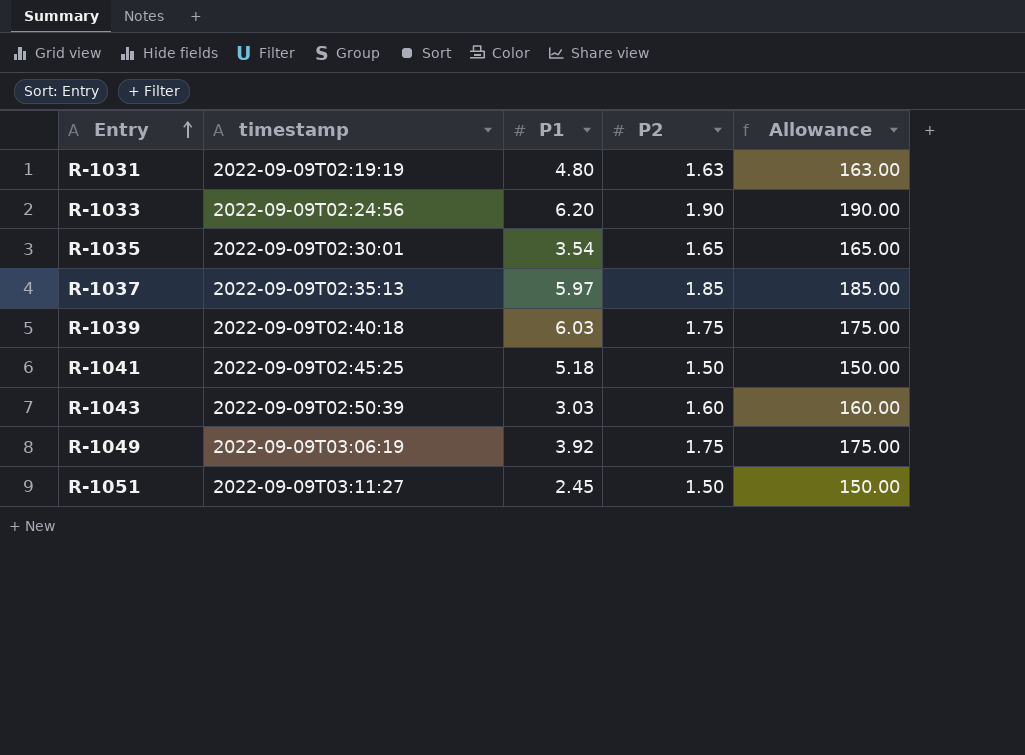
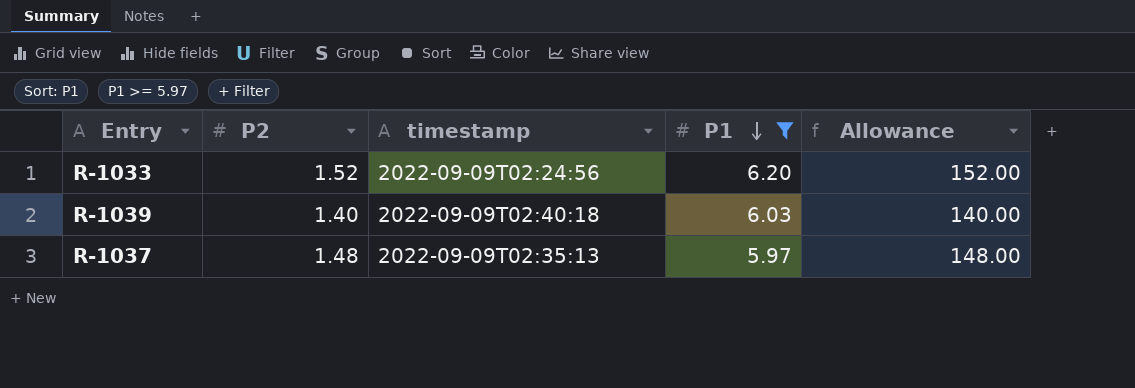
filter: none -> P1 >= 5.97
row order: Entry ascending -> P1 descending
column P2 | position: 4 -> 2
R-1033 | P2: 1.90 -> 1.52
R-1033 | Allowance: 190.00 -> 152.00
R-1039 | P2: 1.75 -> 1.40
R-1039 | Allowance: 175.00 -> 140.00
R-1037 | P2: 1.85 -> 1.48
R-1037 | Allowance: 185.00 -> 148.00

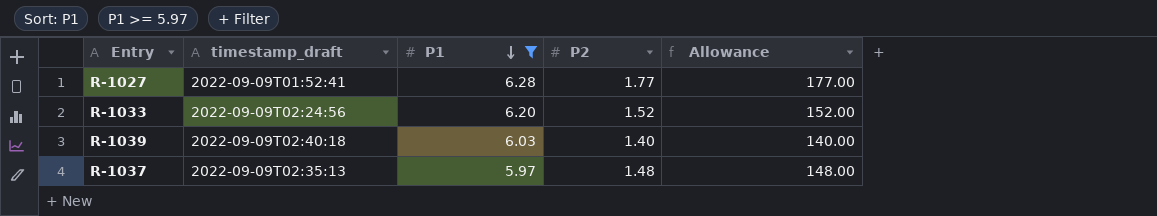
column name: timestamp -> timestamp_draft
column P2 | position: 2 -> 4
row R-1027: none -> 2022-09-09T01:52:41 | 6.28 | 1.77 | 177.00

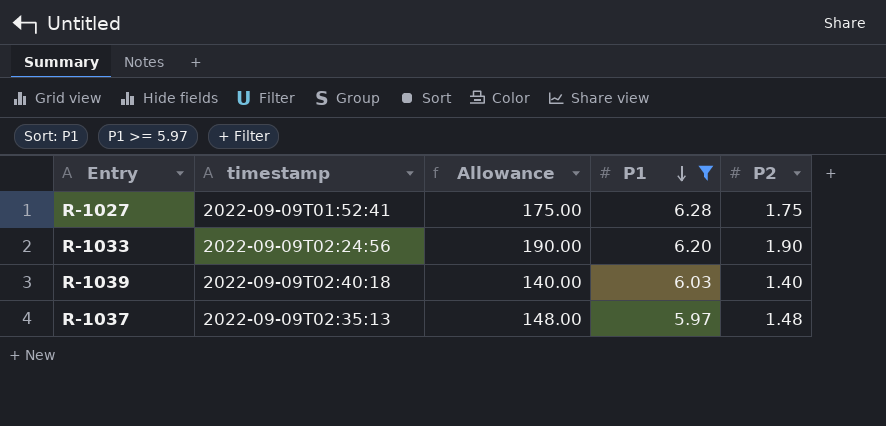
column name: timestamp_draft -> timestamp
column Allowance | position: 5 -> 3
R-1027 | Allowance: 177.00 -> 175.00
R-1027 | P2: 1.77 -> 1.75
R-1033 | Allowance: 152.00 -> 190.00
R-1033 | P2: 1.52 -> 1.90

